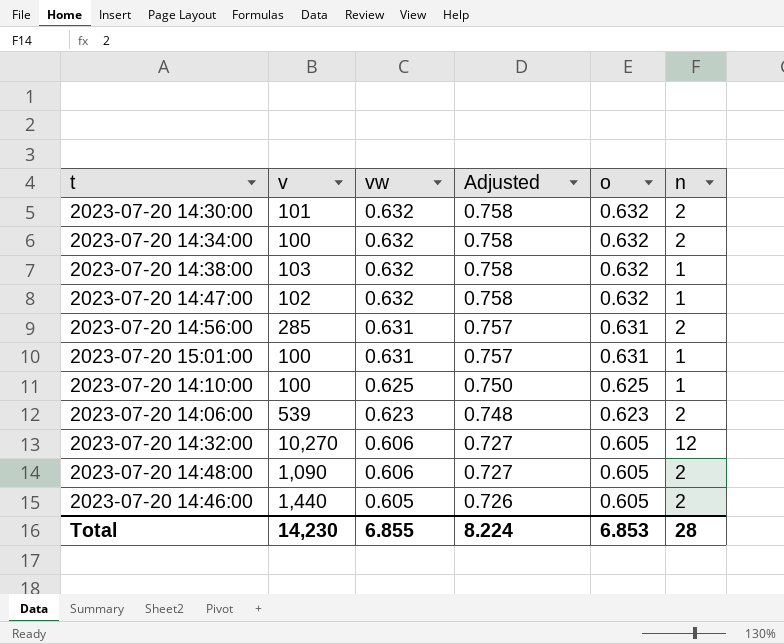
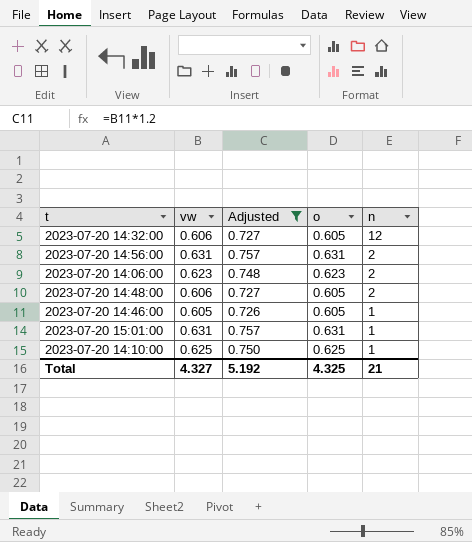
filter: none -> Adjusted != 0.758
row order: vw descending -> n descending
column v | position: 2 -> none
2023-07-20 14:46:00 | n: 2 -> 1
Total | vw: 6.855 -> 4.327
Total | Adjusted: 8.224 -> 5.192
Total | o: 6.853 -> 4.325
Total | n: 28 -> 21

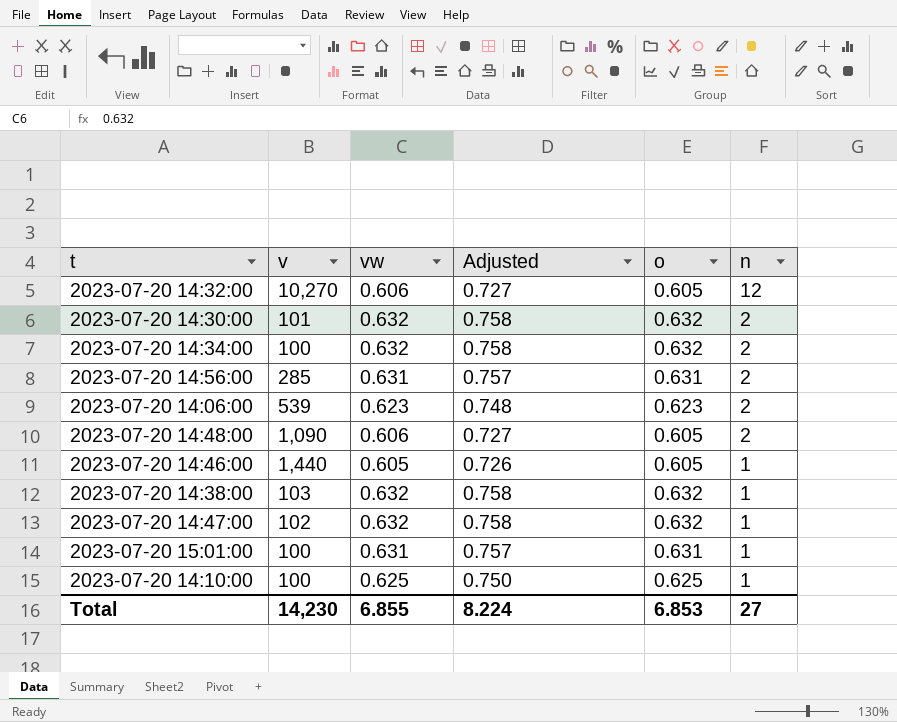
filter: Adjusted != 0.758 -> none
column v | position: none -> 2
Total | vw: 4.327 -> 6.855
Total | Adjusted: 5.192 -> 8.224
Total | o: 4.325 -> 6.853
Total | n: 21 -> 27

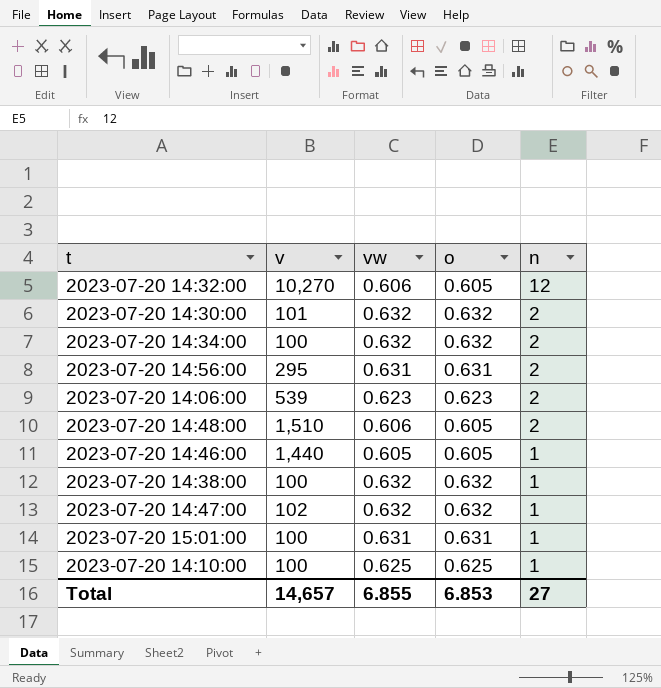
column Adjusted | formula: [vw] * 1.2 -> none
2023-07-20 14:56:00 | v: 285 -> 295
2023-07-20 14:48:00 | v: 1,090 -> 1,510
2023-07-20 14:38:00 | v: 103 -> 100
Total | v: 14,230 -> 14,657

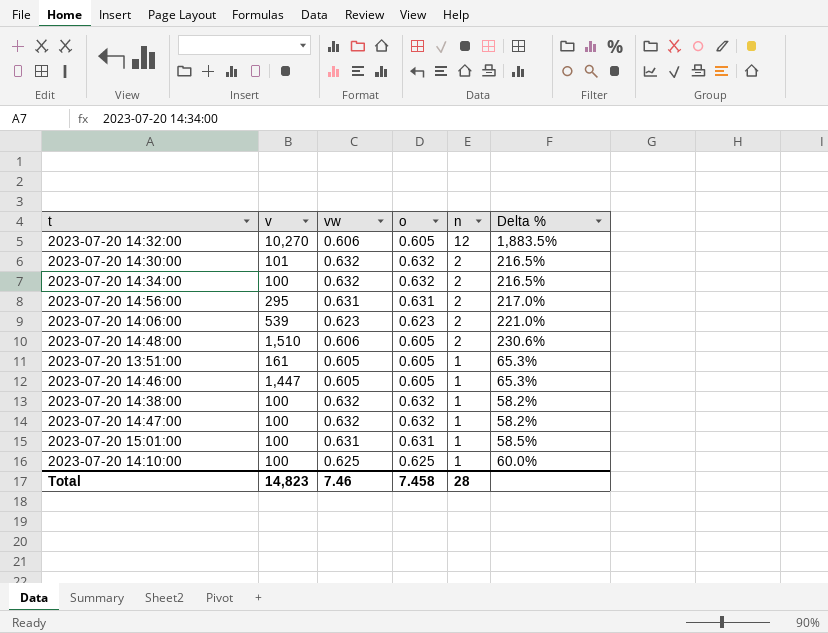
column Delta % | formula: none -> ([n] - [o]) / [o]
row 2023-07-20 13:51:00: none -> 161 | 0.605 | 0.605 | 1 | 65.3%
2023-07-20 14:46:00 | v: 1,440 -> 1,447
2023-07-20 14:47:00 | v: 102 -> 100
Total | v: 14,657 -> 14,823
Total | vw: 6.855 -> 7.46
Total | o: 6.853 -> 7.458
Total | n: 27 -> 28

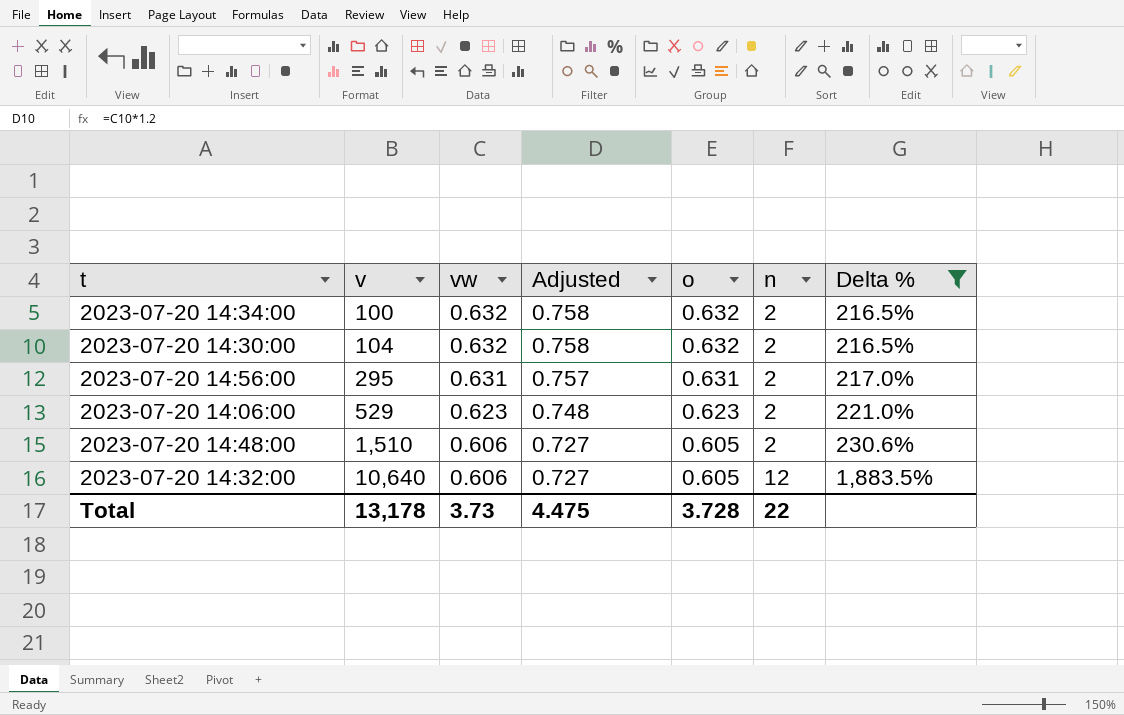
filter: none -> Delta % >= 216.5%
row order: n descending -> v ascending
column Adjusted | formula: none -> [vw] * 1.2
2023-07-20 14:30:00 | v: 101 -> 104
2023-07-20 14:06:00 | v: 539 -> 529
2023-07-20 14:32:00 | v: 10,270 -> 10,640
Total | v: 14,823 -> 13,178
Total | vw: 7.46 -> 3.73
Total | o: 7.458 -> 3.728
Total | n: 28 -> 22

